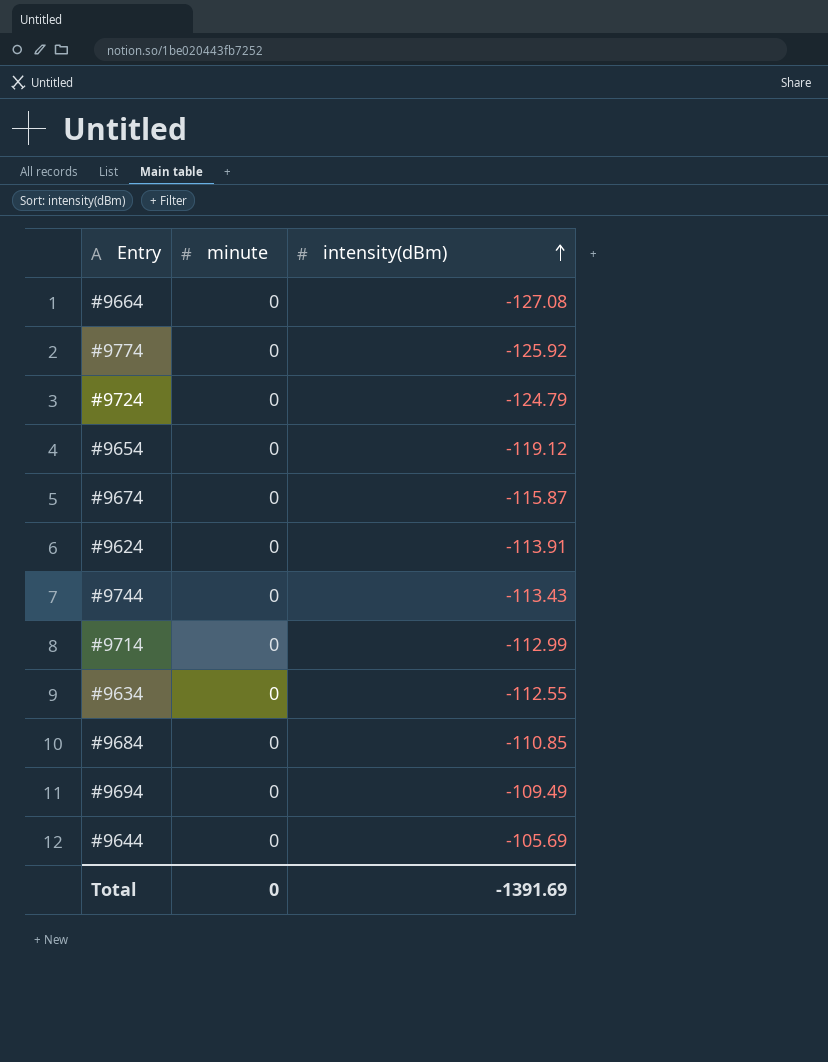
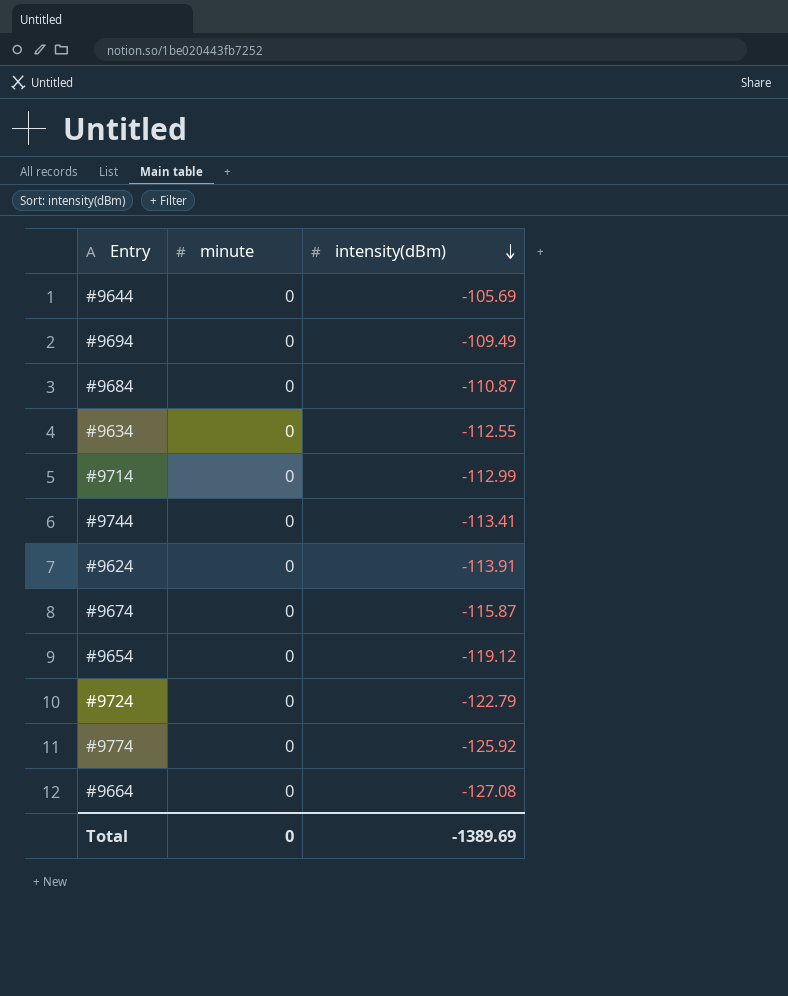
row order: intensity(dBm) ascending -> intensity(dBm) descending
#9684 | intensity(dBm): -110.85 -> -110.87
#9744 | intensity(dBm): -113.43 -> -113.41
#9724 | intensity(dBm): -124.79 -> -122.79
Total | intensity(dBm): -1391.69 -> -1389.69

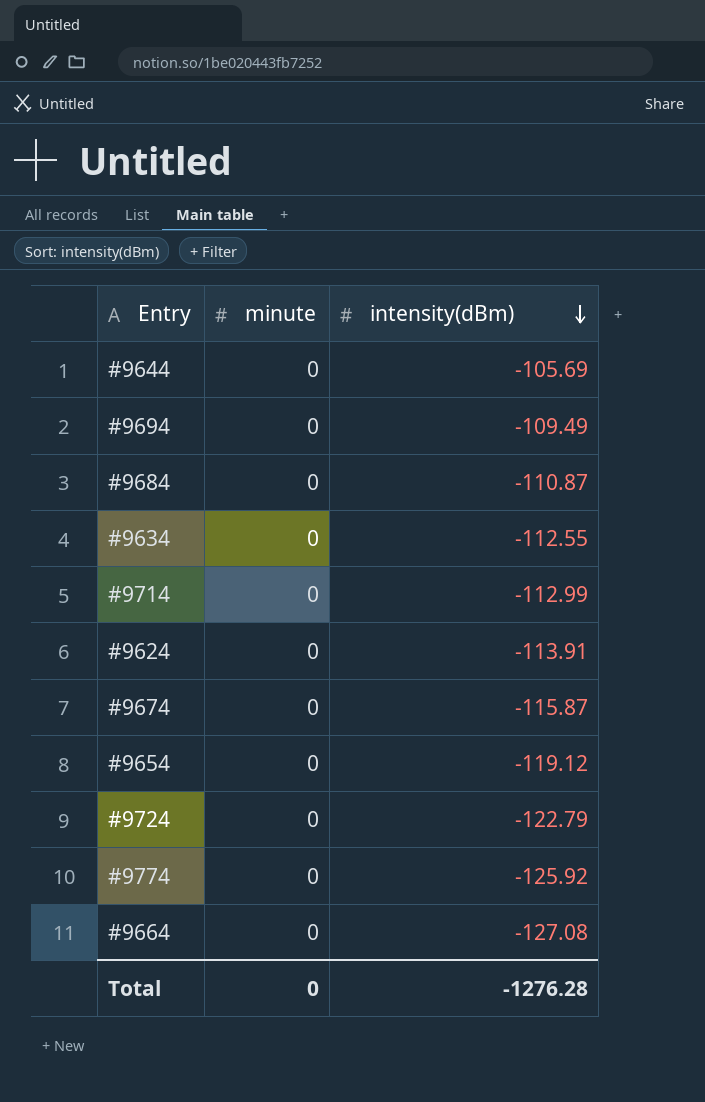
row #9744: 0 | -113.41 -> none
Total | intensity(dBm): -1389.69 -> -1276.28

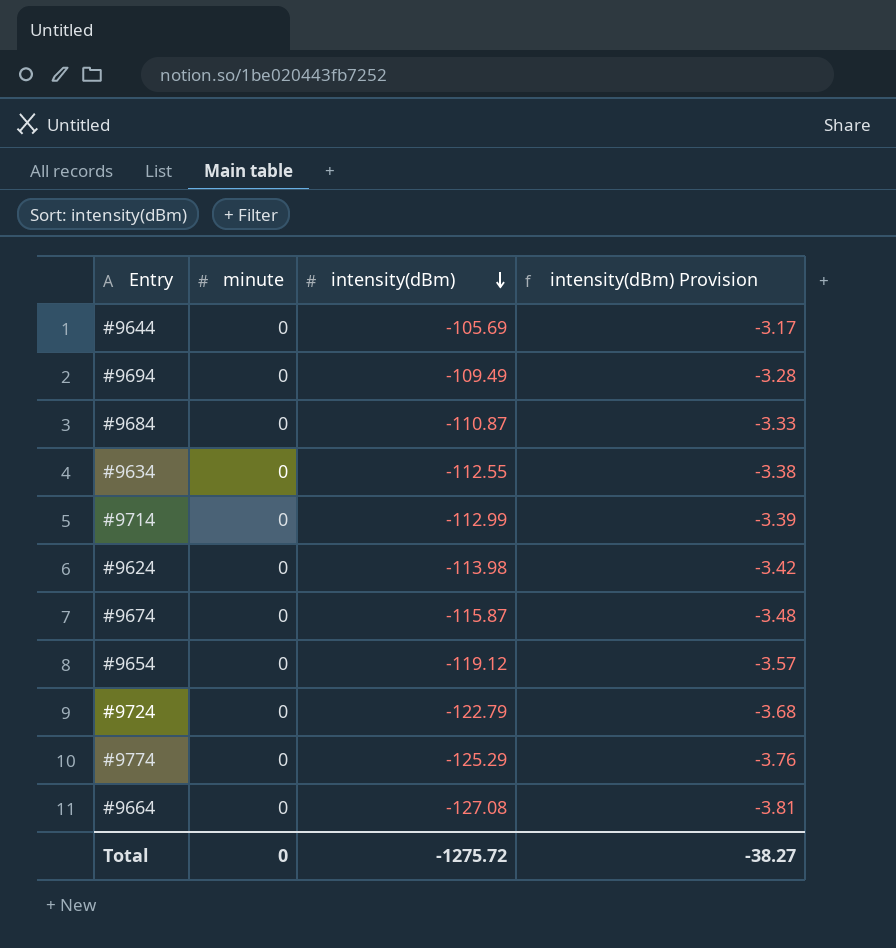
column intensity(dBm) Provision | formula: none -> [intensity(dBm)] * 0.03
#9624 | intensity(dBm): -113.91 -> -113.98
#9774 | intensity(dBm): -125.92 -> -125.29
Total | intensity(dBm): -1276.28 -> -1275.72

